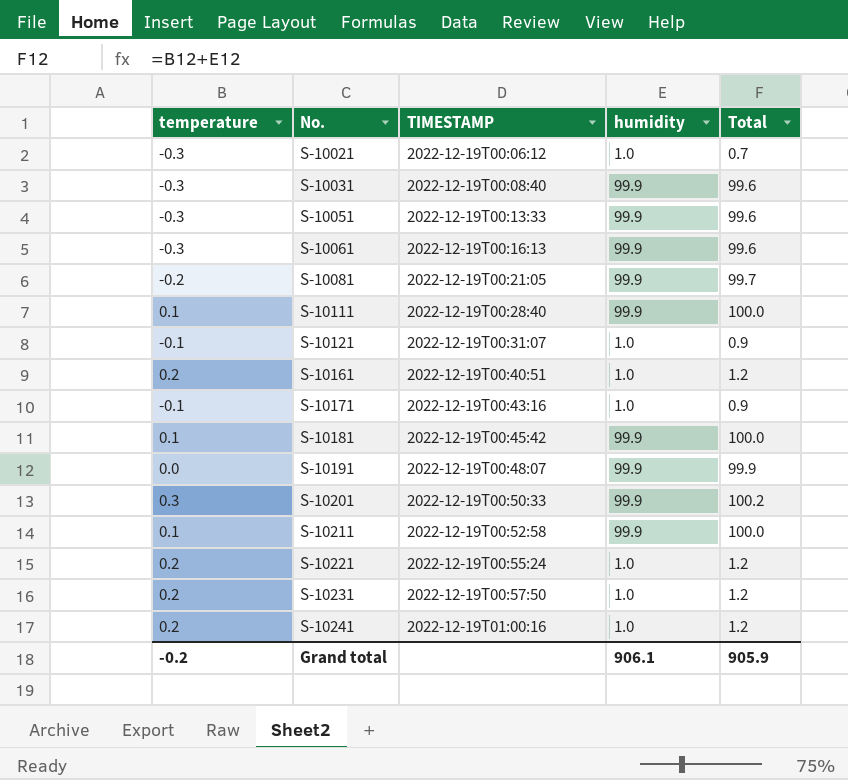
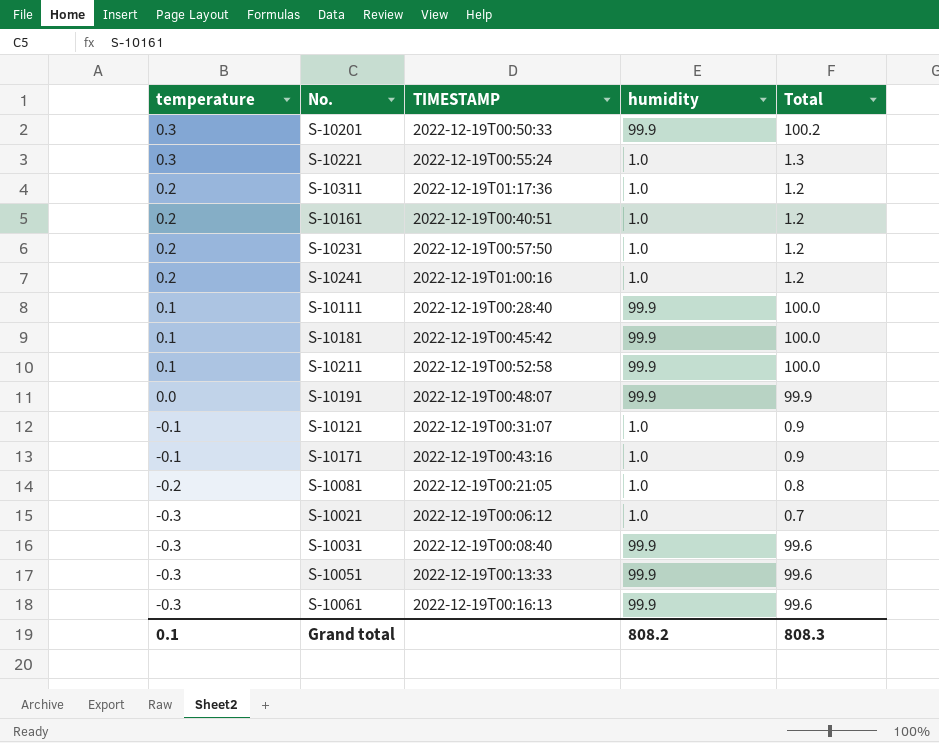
row order: No. ascending -> temperature descending
S-10221 | temperature: 0.2 -> 0.3
S-10221 | Total: 1.2 -> 1.3
row S-10311: none -> 0.2 | 2022-12-19T01:17:36 | 1.0 | 1.2
S-10081 | humidity: 99.9 -> 1.0
S-10081 | Total: 99.7 -> 0.8
Grand total | temperature: -0.2 -> 0.1
Grand total | humidity: 906.1 -> 808.2
Grand total | Total: 905.9 -> 808.3

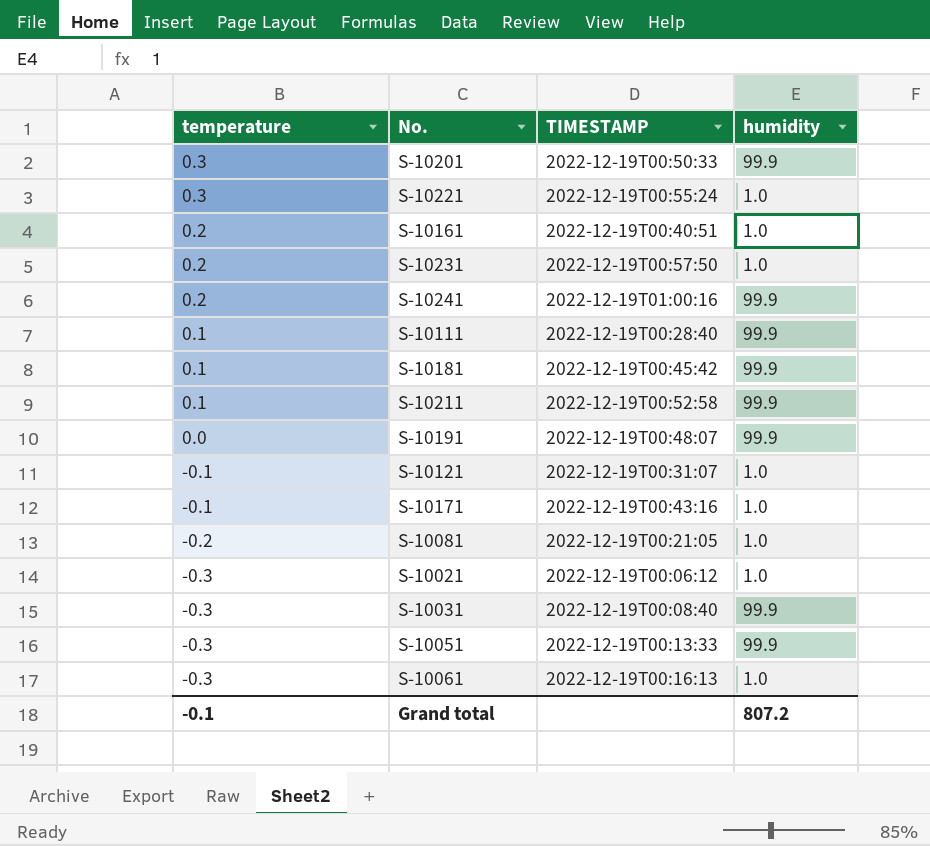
column Total | formula: [temperature] + [humidity] -> none
row S-10311: 0.2 | 2022-12-19T01:17:36 | 1.0 | 1.2 -> none
S-10241 | humidity: 1.0 -> 99.9
S-10061 | humidity: 99.9 -> 1.0
Grand total | temperature: 0.1 -> -0.1
Grand total | humidity: 808.2 -> 807.2

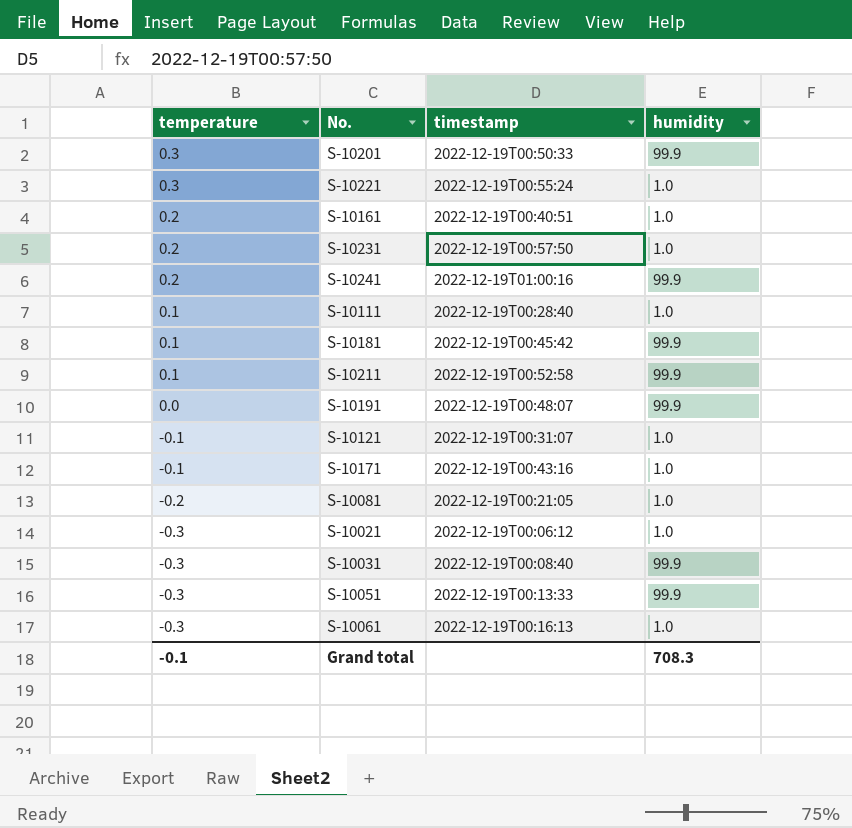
column name: TIMESTAMP -> timestamp
S-10111 | humidity: 99.9 -> 1.0
Grand total | humidity: 807.2 -> 708.3

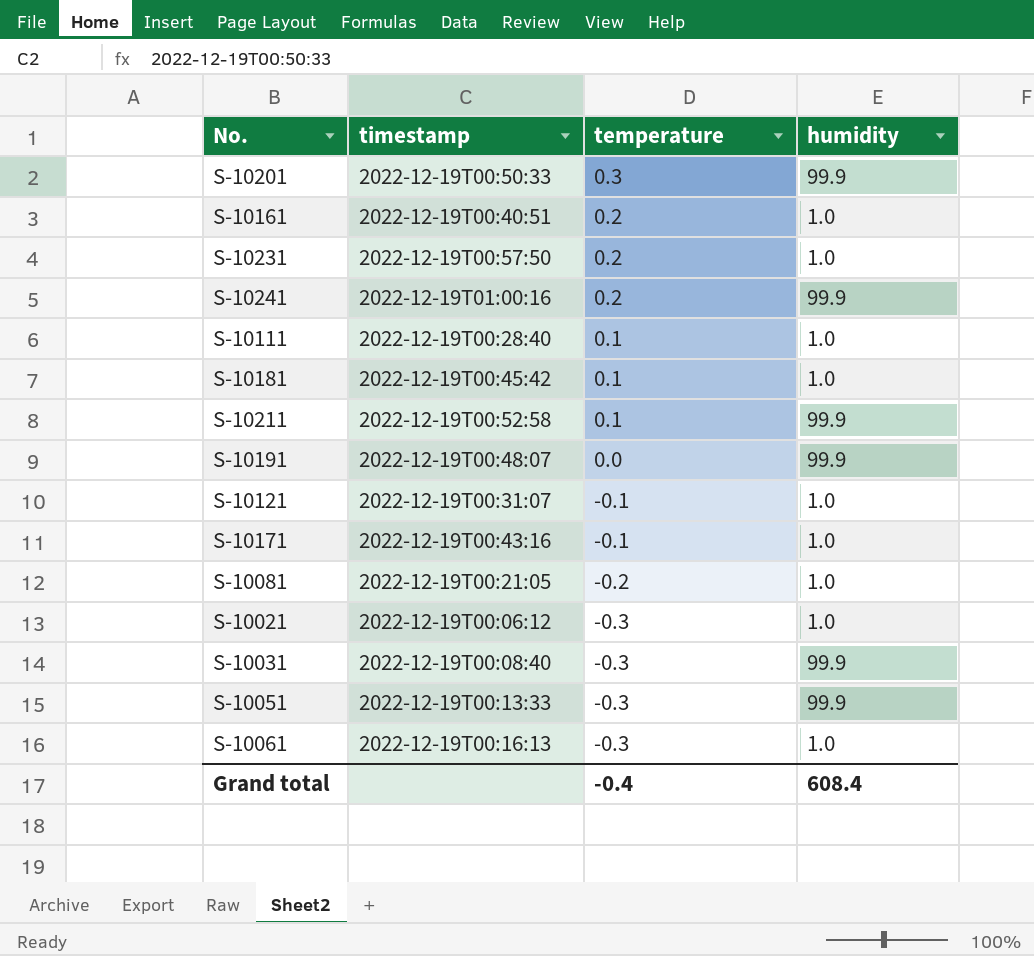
column temperature | position: 1 -> 3
row S-10221: 0.3 | 2022-12-19T00:55:24 | 1.0 -> none
S-10181 | humidity: 99.9 -> 1.0
Grand total | temperature: -0.1 -> -0.4
Grand total | humidity: 708.3 -> 608.4

